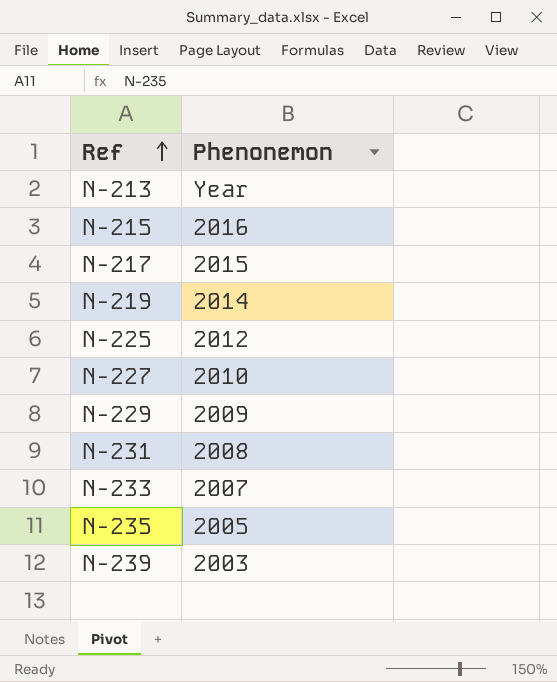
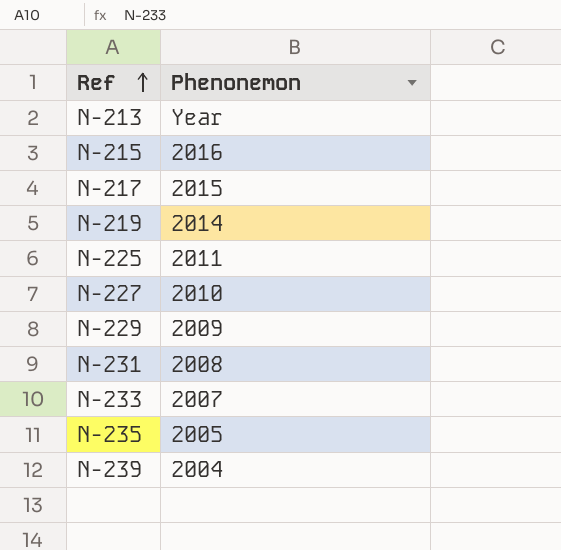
N-225 | Phenonemon: 2012 -> 2011
N-239 | Phenonemon: 2003 -> 2004

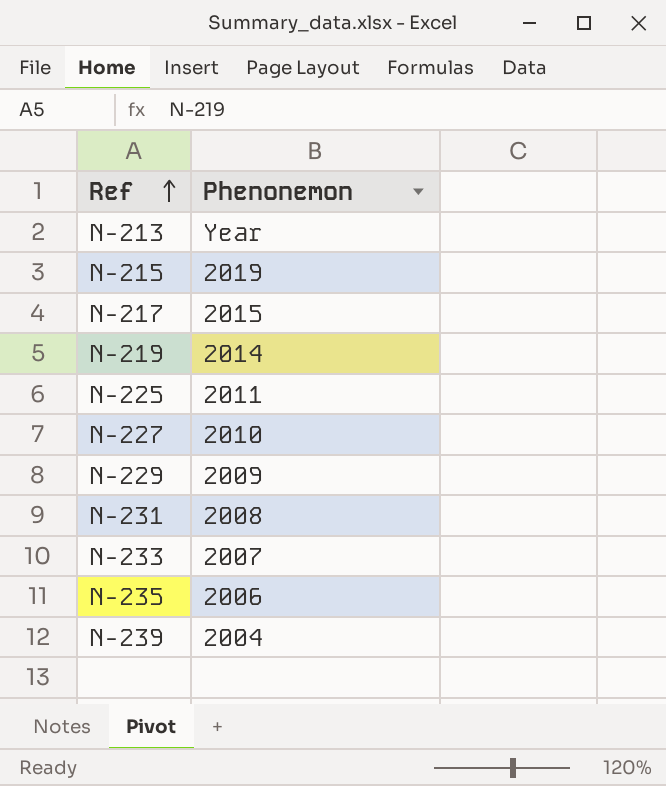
N-215 | Phenonemon: 2016 -> 2019
N-235 | Phenonemon: 2005 -> 2006

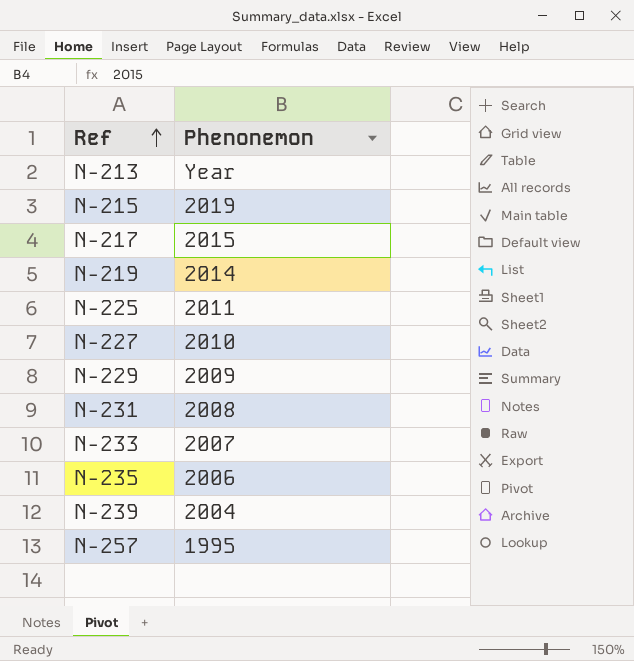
row N-257: none -> 1995

